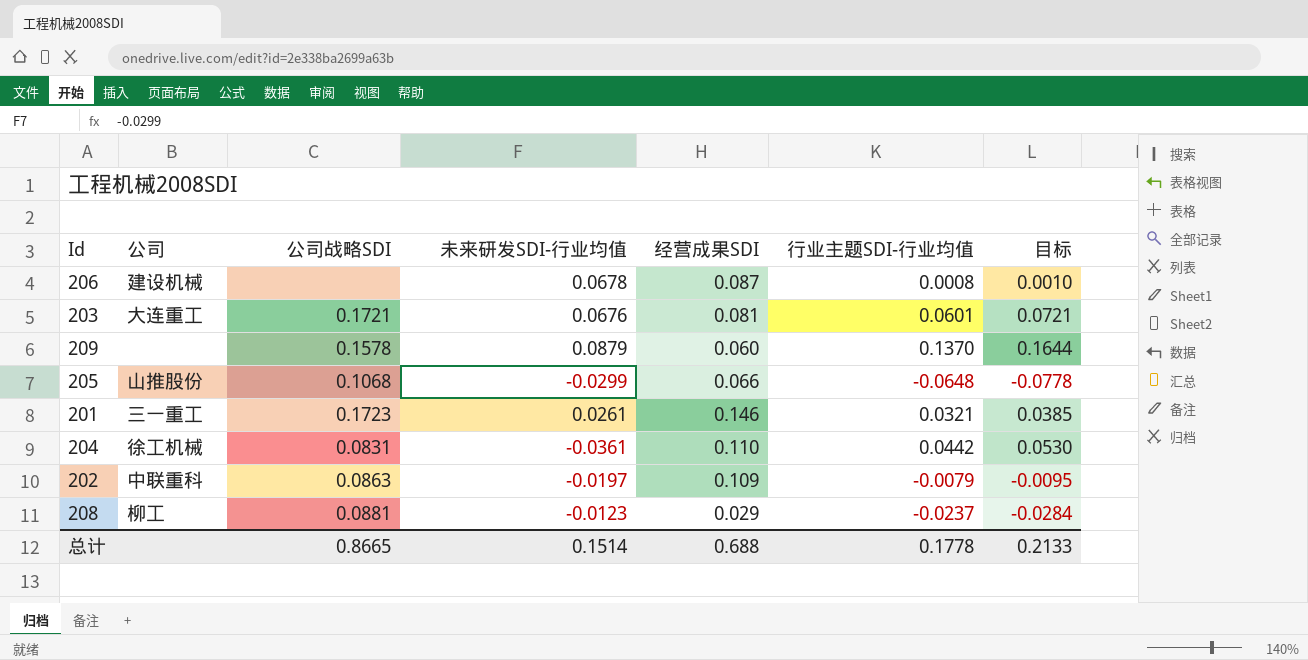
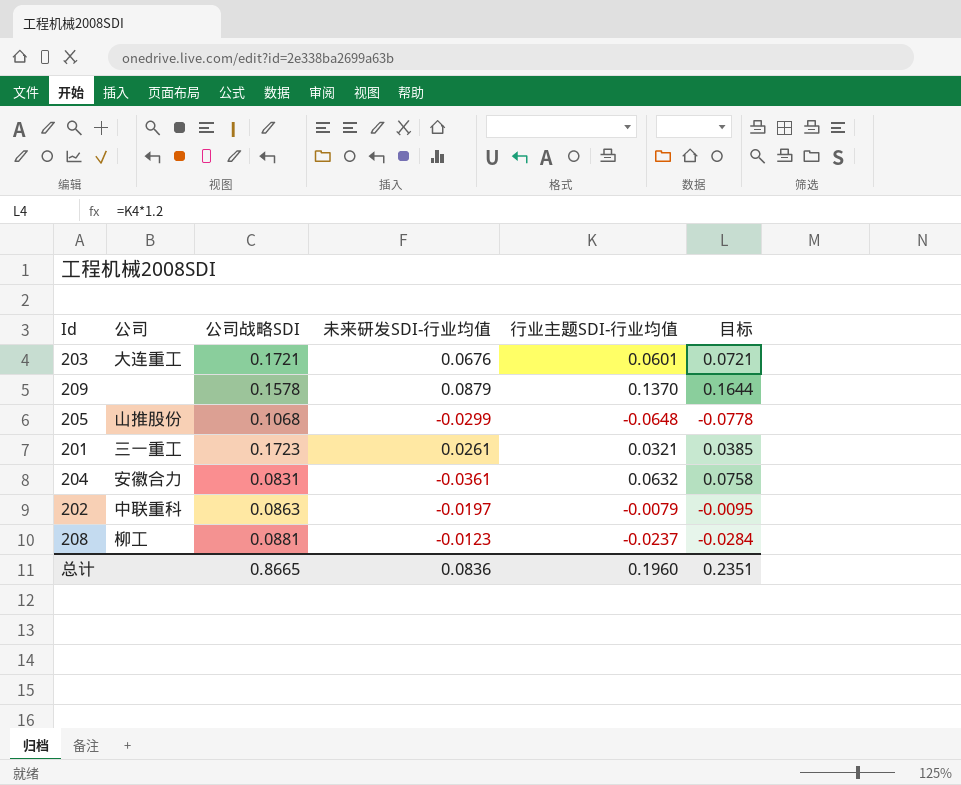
column 经营成果SDI | position: 5 -> none
row 206: 建设机械 | none | 0.0678 | 0.087 | 0.0008 | 0.0010 -> none
204 | 公司: 徐工机械 -> 安徽合力
204 | 行业主题SDI-行业均值: 0.0442 -> 0.0632
204 | 目标: 0.0530 -> 0.0758
总计 | 未来研发SDI-行业均值: 0.1514 -> 0.0836
总计 | 行业主题SDI-行业均值: 0.1778 -> 0.1960
总计 | 目标: 0.2133 -> 0.2351

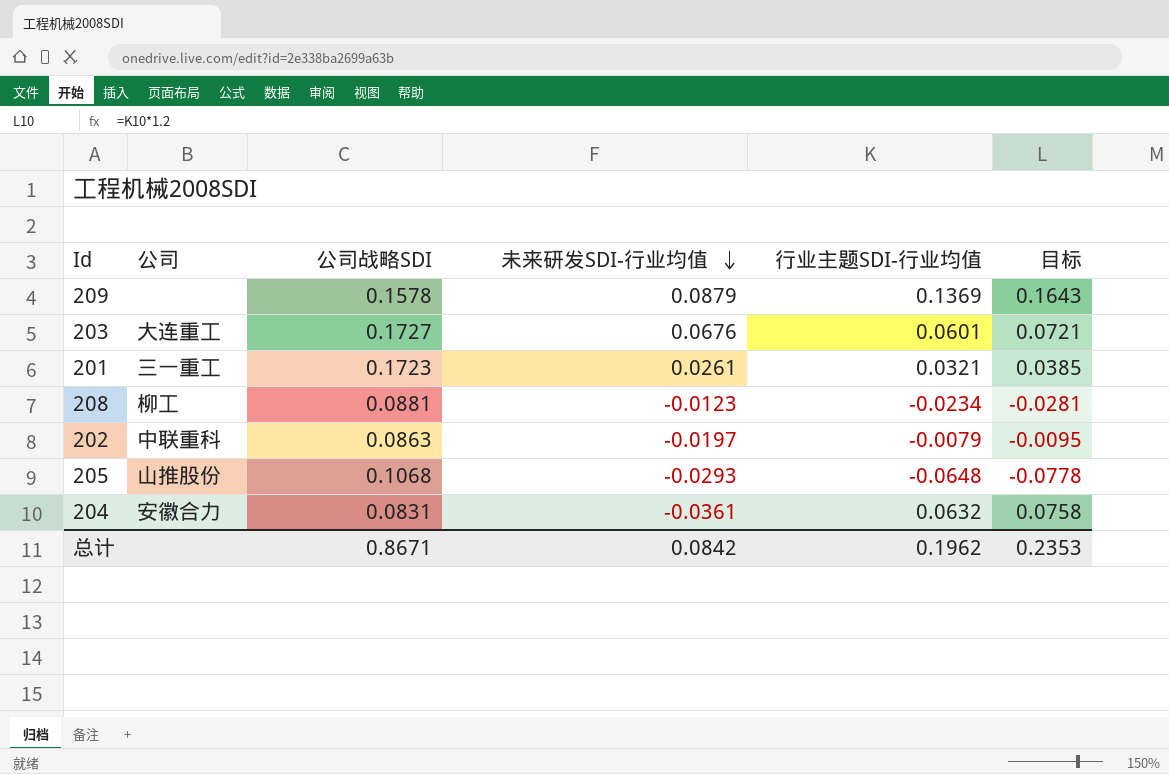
row order: none -> 未来研发SDI-行业均值 descending
209 | 行业主题SDI-行业均值: 0.1370 -> 0.1369
209 | 目标: 0.1644 -> 0.1643
203 | 公司战略SDI: 0.1721 -> 0.1727
208 | 行业主题SDI-行业均值: -0.0237 -> -0.0234
208 | 目标: -0.0284 -> -0.0281
205 | 未来研发SDI-行业均值: -0.0299 -> -0.0293
总计 | 公司战略SDI: 0.8665 -> 0.8671
总计 | 未来研发SDI-行业均值: 0.0836 -> 0.0842
总计 | 行业主题SDI-行业均值: 0.1960 -> 0.1962
总计 | 目标: 0.2351 -> 0.2353

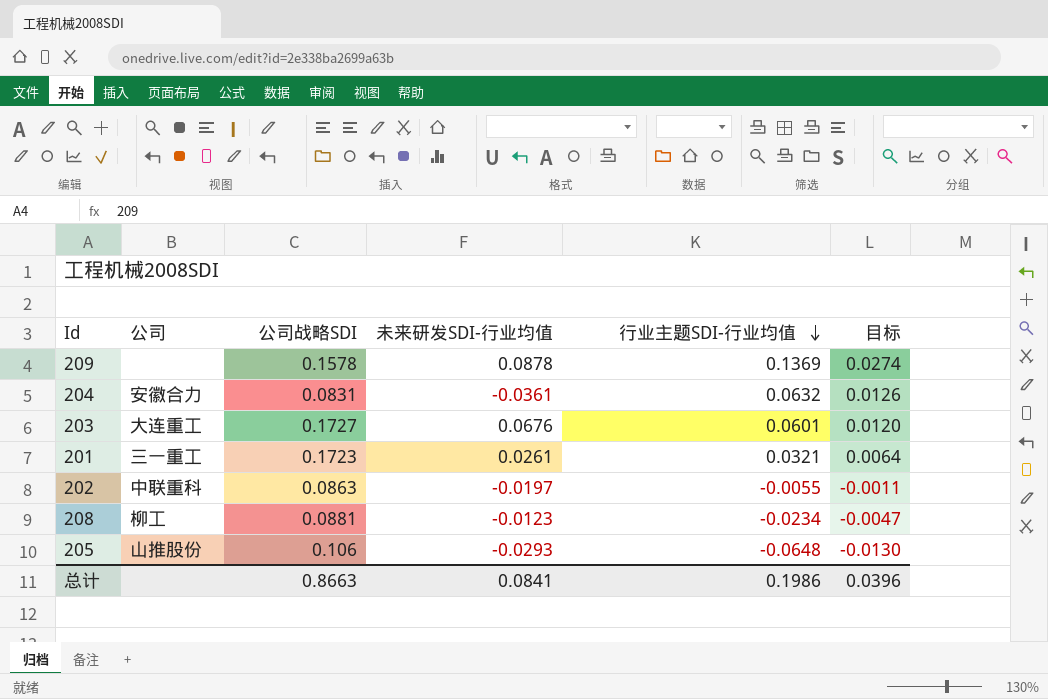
row order: 未来研发SDI-行业均值 descending -> 行业主题SDI-行业均值 descending
column 目标 | formula: [行业主题SDI-行业均值] * 1.2 -> [行业主题SDI-行业均值] * 0.2
209 | 未来研发SDI-行业均值: 0.0879 -> 0.0878
202 | 行业主题SDI-行业均值: -0.0079 -> -0.0055
205 | 公司战略SDI: 0.1068 -> 0.106
总计 | 公司战略SDI: 0.8671 -> 0.8663
总计 | 未来研发SDI-行业均值: 0.0842 -> 0.0841
总计 | 行业主题SDI-行业均值: 0.1962 -> 0.1986
总计 | 目标: 0.2353 -> 0.0396

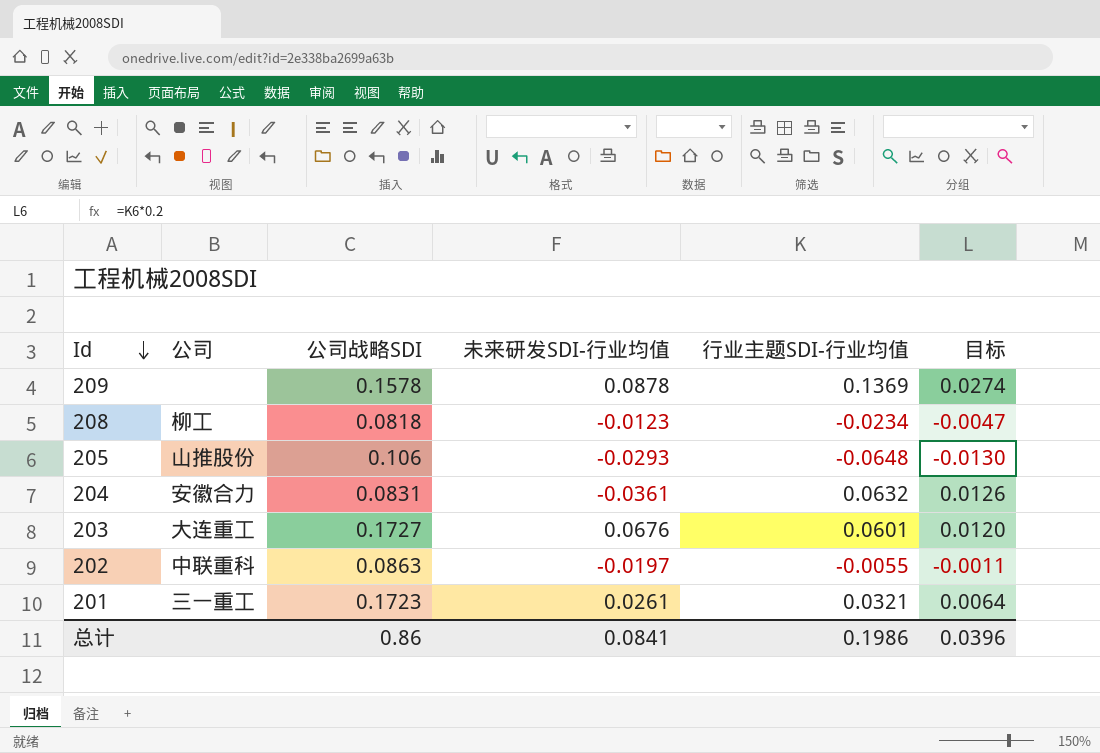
row order: 行业主题SDI-行业均值 descending -> Id descending
208 | 公司战略SDI: 0.0881 -> 0.0818
总计 | 公司战略SDI: 0.8663 -> 0.86

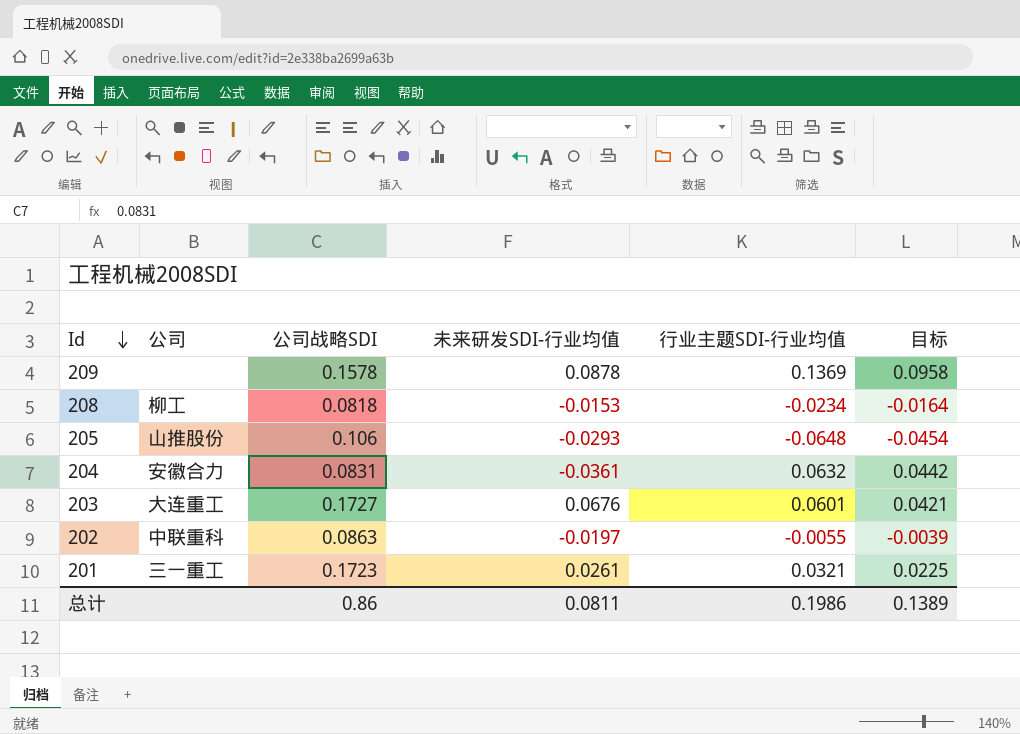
column 目标 | formula: [行业主题SDI-行业均值] * 0.2 -> [行业主题SDI-行业均值] * 0.7
208 | 未来研发SDI-行业均值: -0.0123 -> -0.0153
总计 | 未来研发SDI-行业均值: 0.0841 -> 0.0811
总计 | 目标: 0.0396 -> 0.1389

